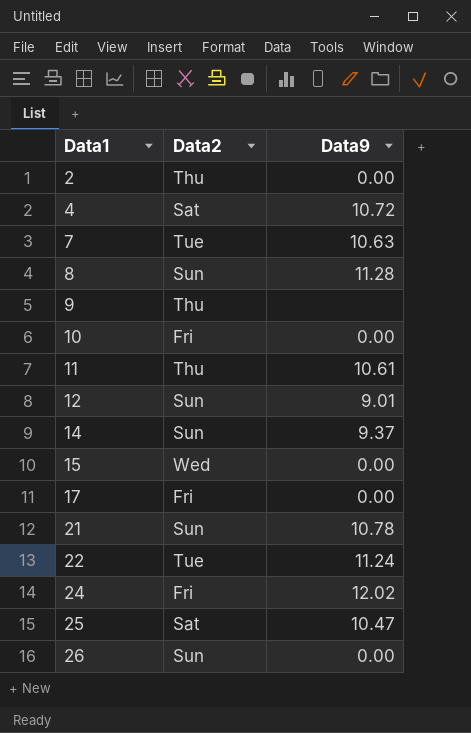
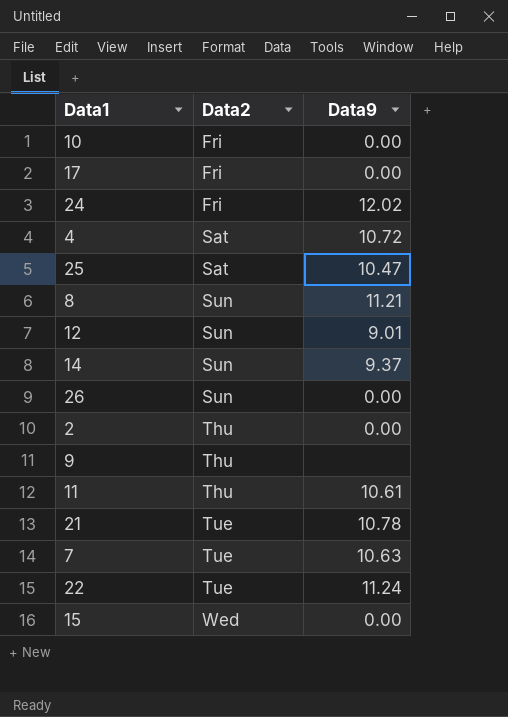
row order: Data1 ascending -> Data2 ascending
8 | Data9: 11.28 -> 11.21
21 | Data2: Sun -> Tue

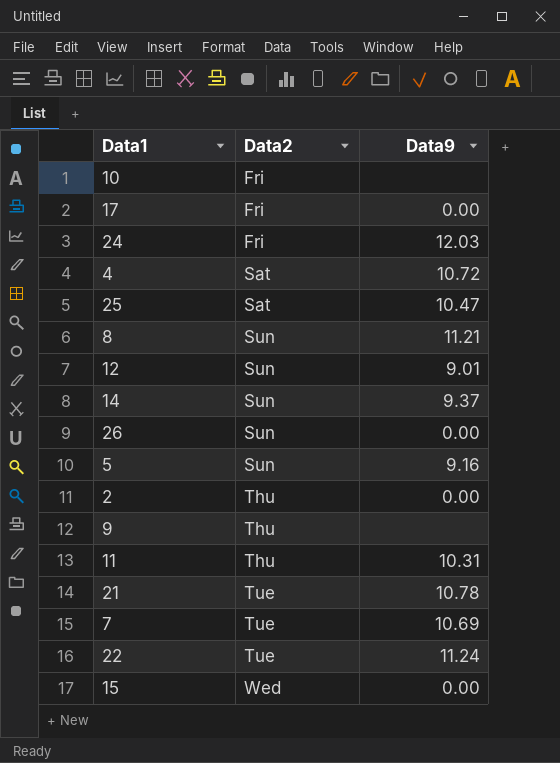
10 | Data9: 0.00 -> none
24 | Data9: 12.02 -> 12.03
row 5: none -> Sun | 9.16
11 | Data9: 10.61 -> 10.31
7 | Data9: 10.63 -> 10.69

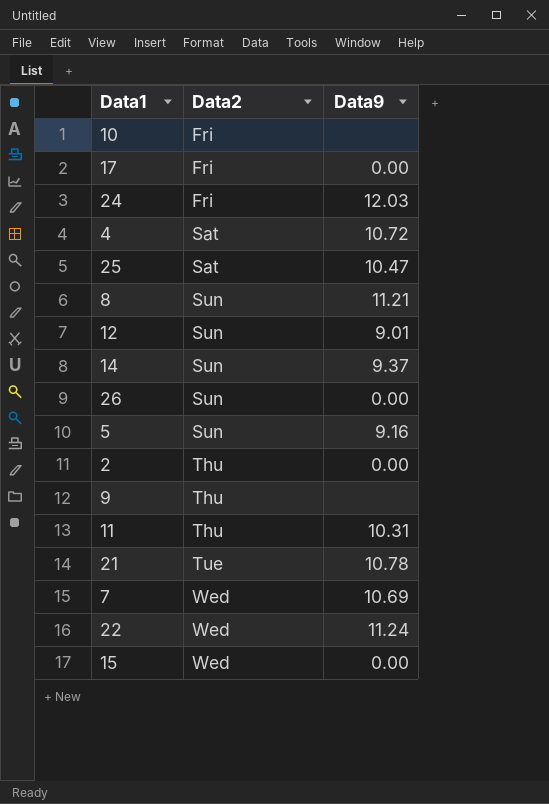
7 | Data2: Tue -> Wed
22 | Data2: Tue -> Wed

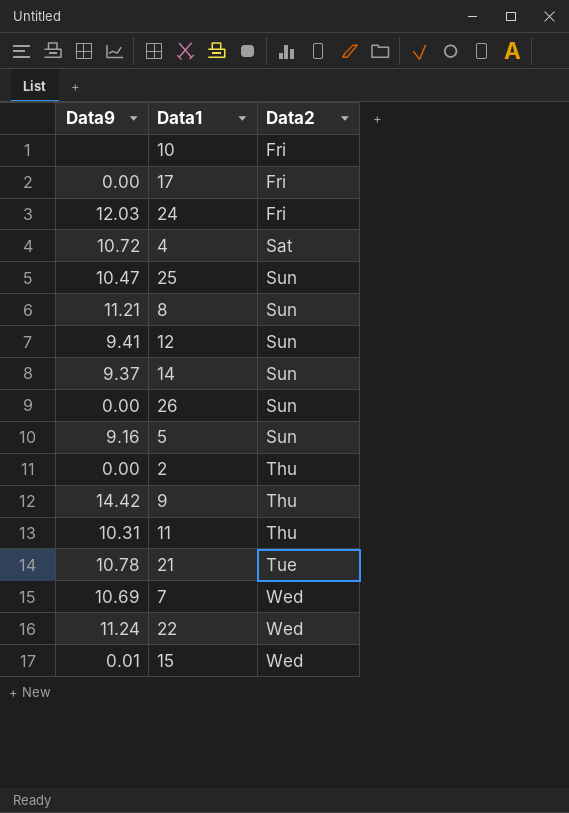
column Data9 | position: 3 -> 1
25 | Data2: Sat -> Sun
12 | Data9: 9.01 -> 9.41
9 | Data9: none -> 14.42
15 | Data9: 0.00 -> 0.01

